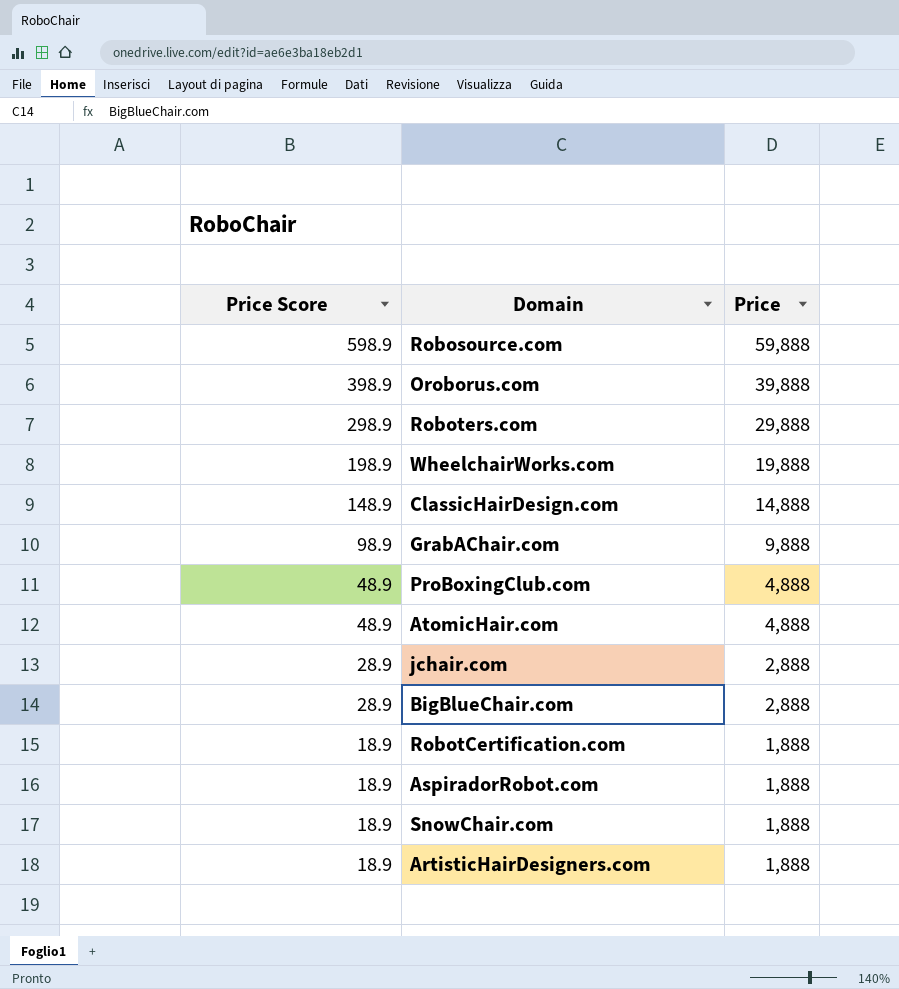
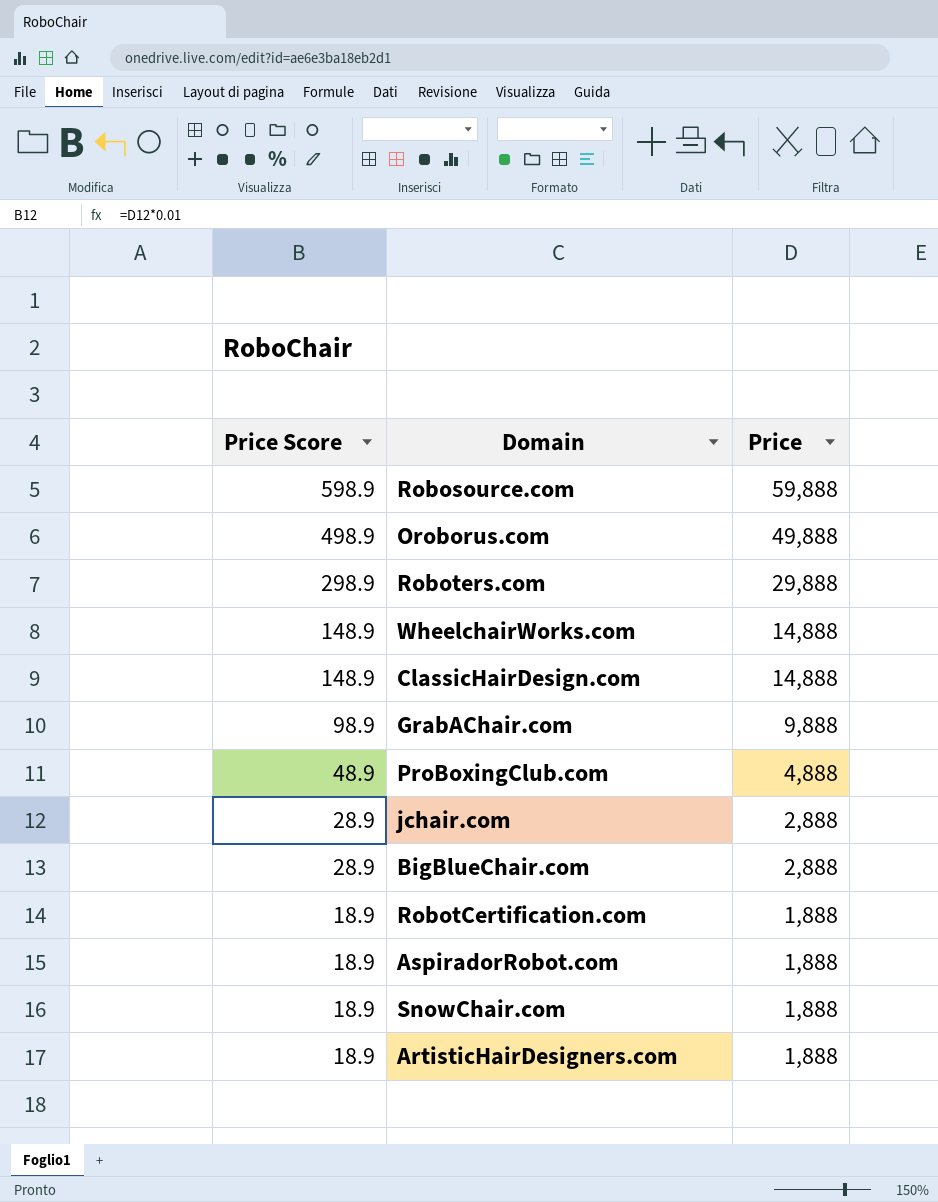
row AtomicHair.com: 48.9 | 4,888 -> none
Oroborus.com | Price Score: 398.9 -> 498.9
Oroborus.com | Price: 39,888 -> 49,888
WheelchairWorks.com | Price Score: 198.9 -> 148.9
WheelchairWorks.com | Price: 19,888 -> 14,888

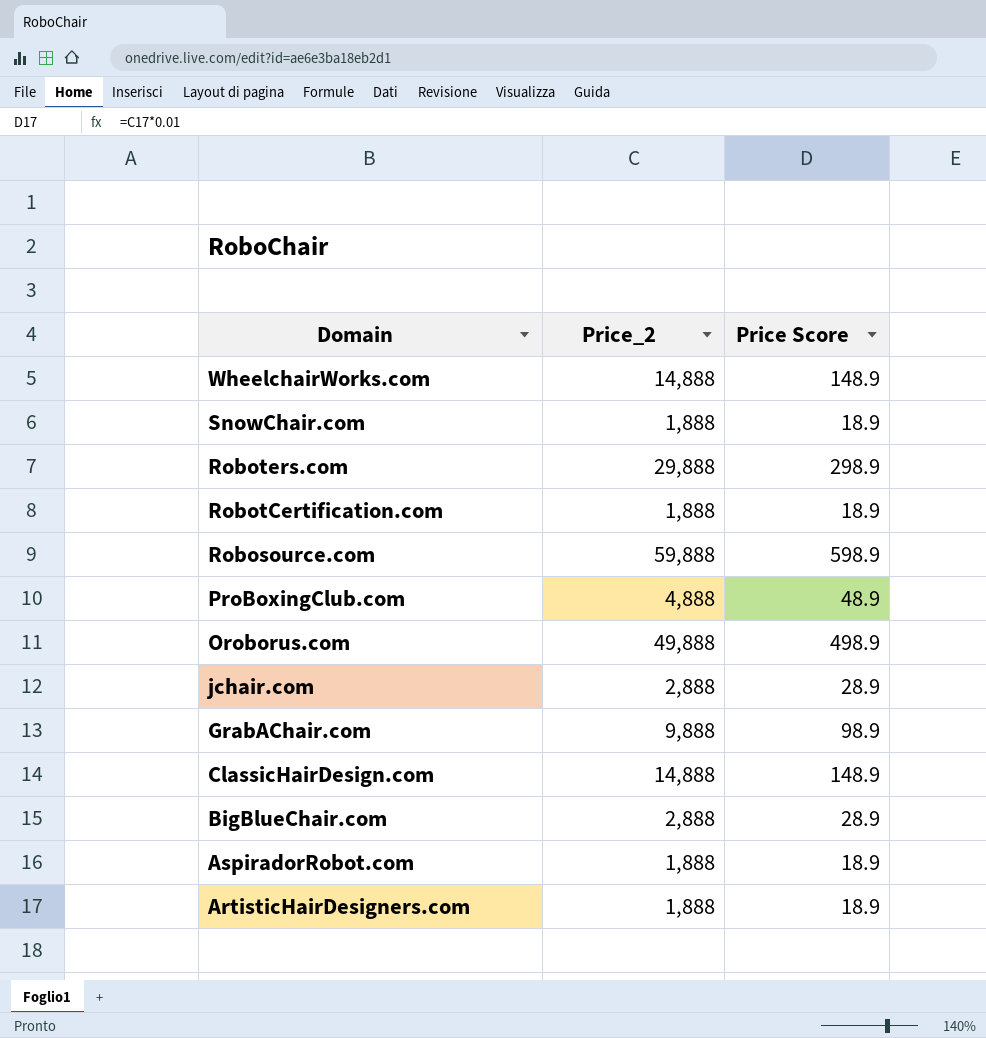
row order: Price Score descending -> Domain descending
column name: Price -> Price_2
column Price Score | position: 1 -> 3

